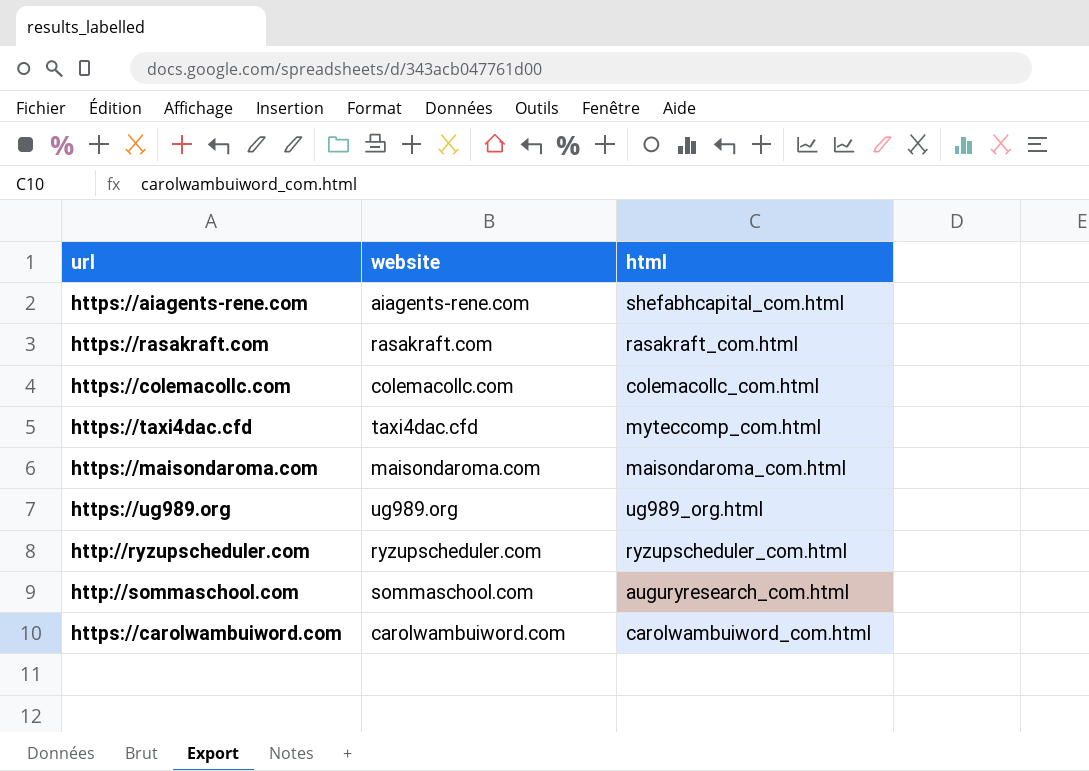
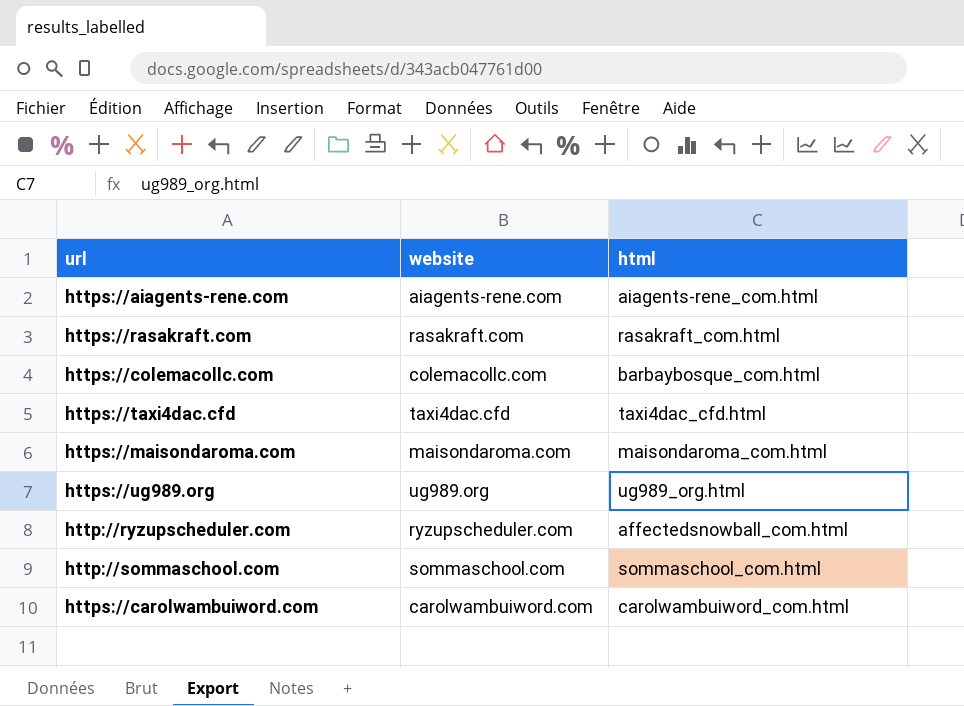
https://aiagents-rene.com | html: shefabhcapital_com.html -> aiagents-rene_com.html
https://colemacollc.com | html: colemacollc_com.html -> barbaybosque_com.html
https://taxi4dac.cfd | html: myteccomp_com.html -> taxi4dac_cfd.html
http://ryzupscheduler.com | html: ryzupscheduler_com.html -> affectedsnowball_com.html
http://sommaschool.com | html: auguryresearch_com.html -> sommaschool_com.html

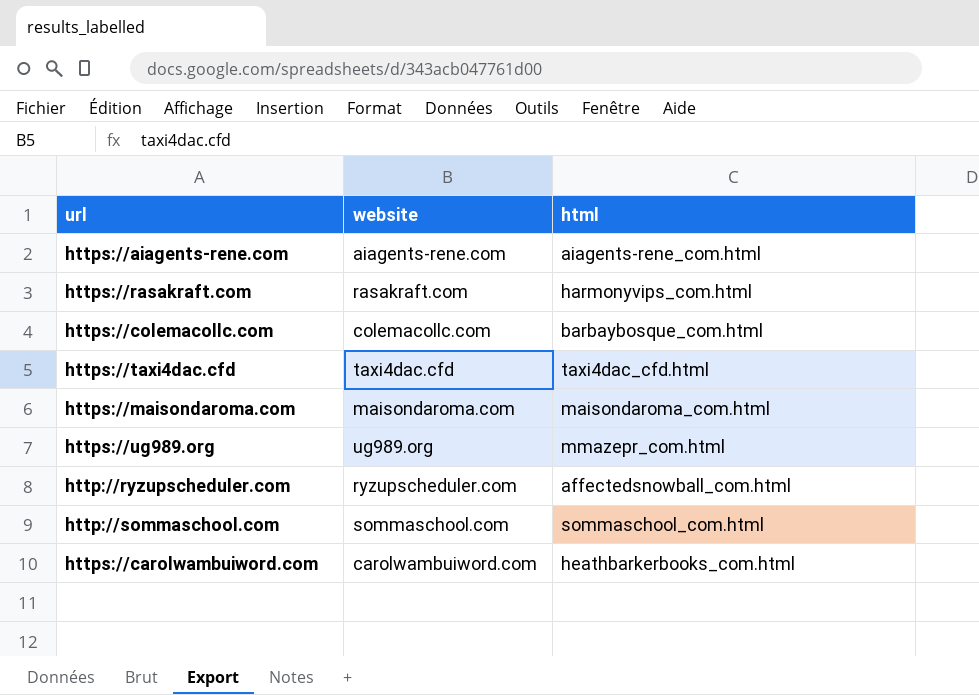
https://rasakraft.com | html: rasakraft_com.html -> harmonyvips_com.html
https://ug989.org | html: ug989_org.html -> mmazepr_com.html
https://carolwambuiword.com | html: carolwambuiword_com.html -> heathbarkerbooks_com.html

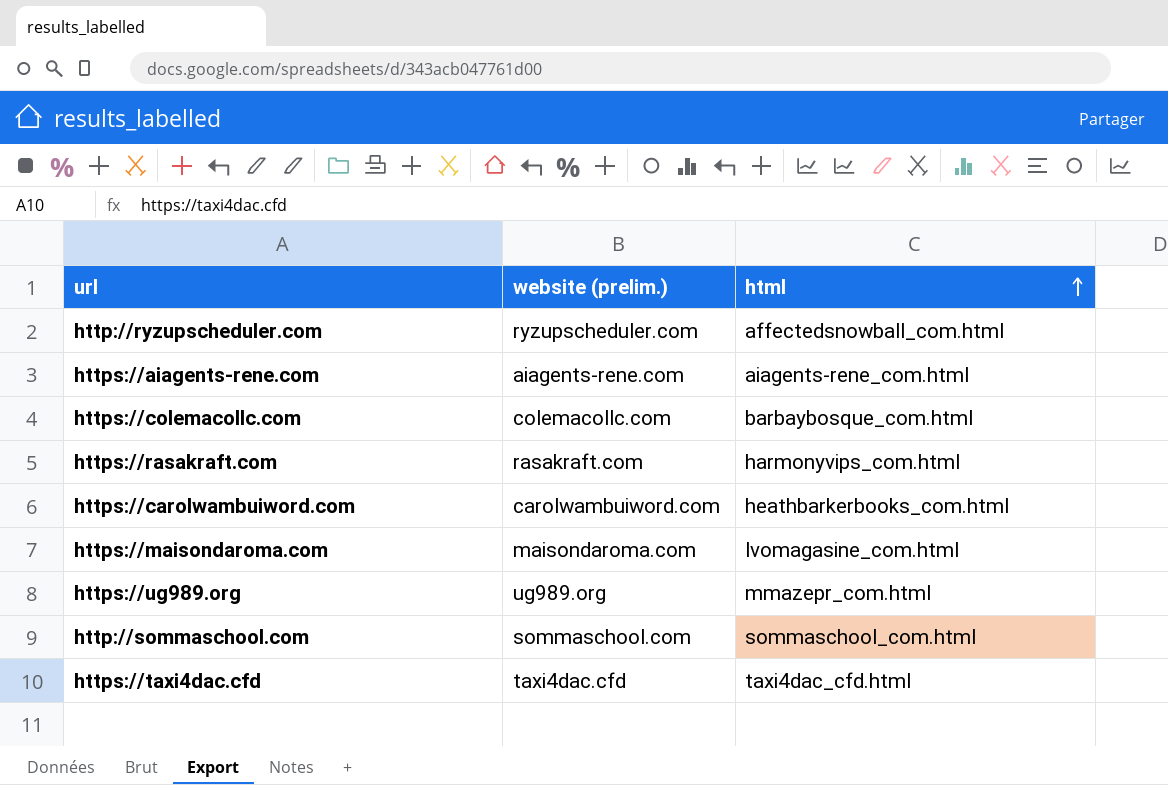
row order: none -> html ascending
column name: website -> website (prelim.)
https://maisondaroma.com | html: maisondaroma_com.html -> lvomagasine_com.html

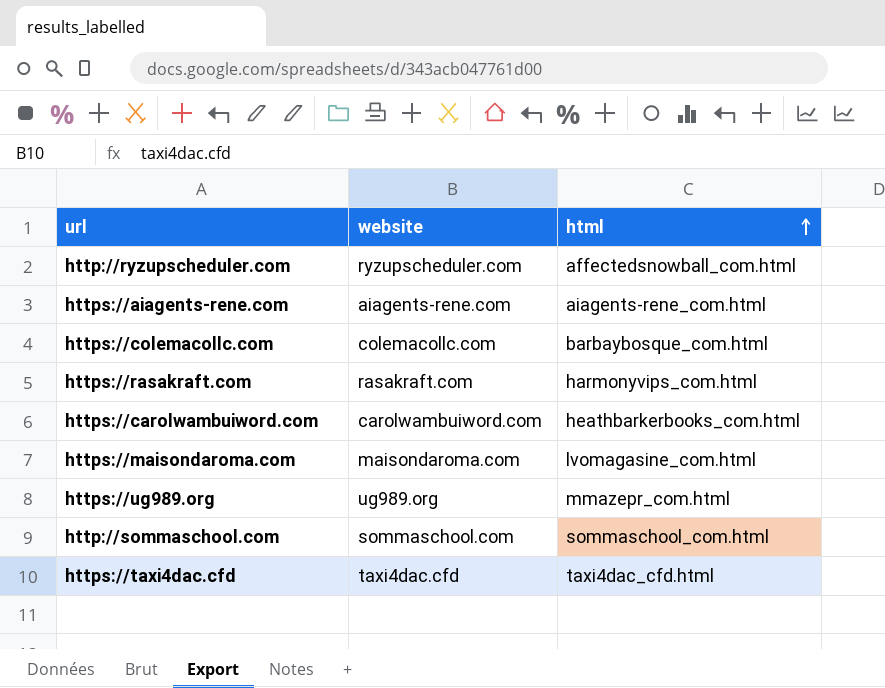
column name: website (prelim.) -> website

